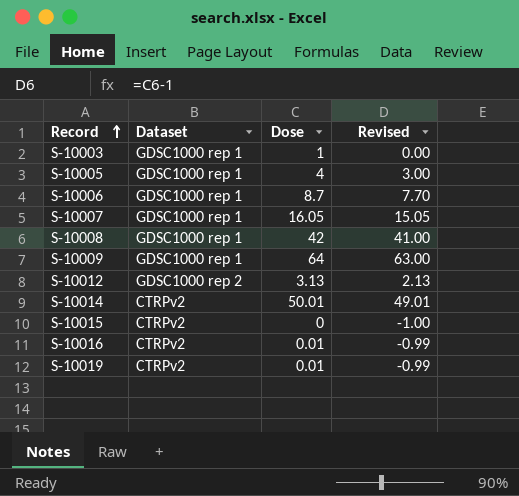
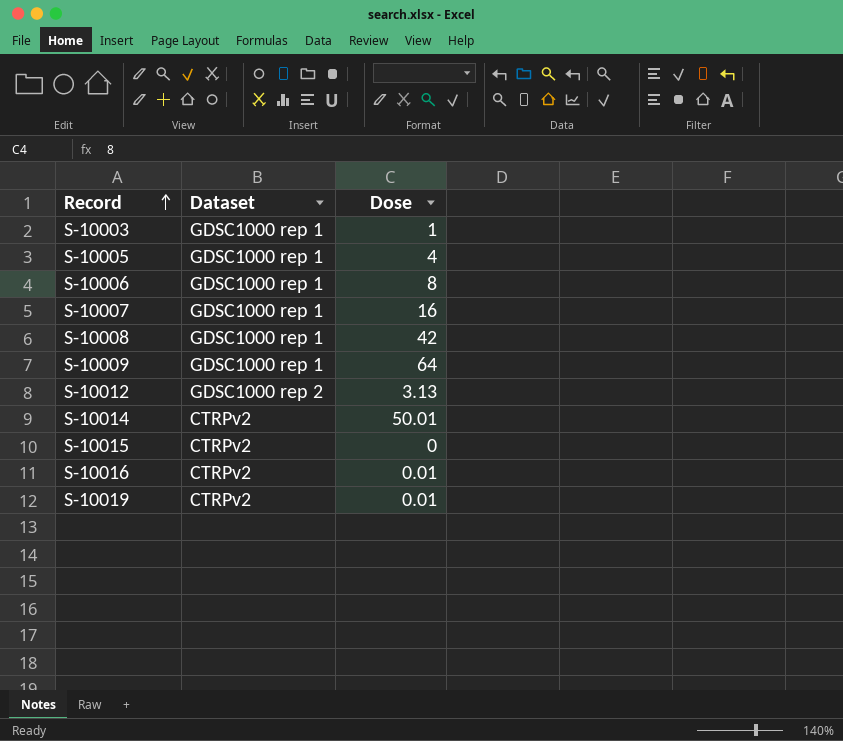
column Revised | formula: [Dose] - 1 -> none
S-10006 | Dose: 8.7 -> 8
S-10007 | Dose: 16.05 -> 16

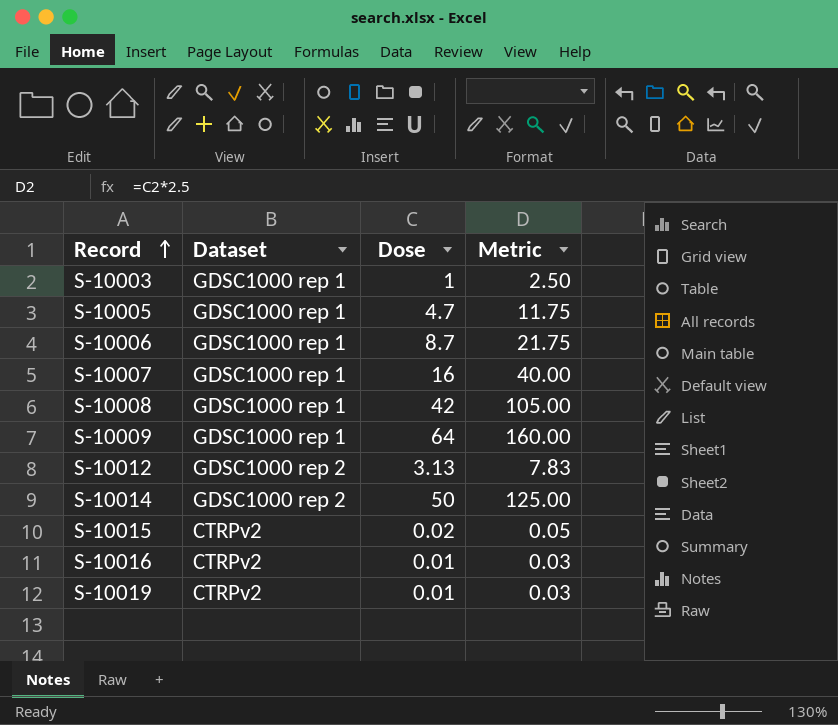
column Metric | formula: none -> [Dose] * 2.5
S-10005 | Dose: 4 -> 4.7
S-10006 | Dose: 8 -> 8.7
S-10014 | Dataset: CTRPv2 -> GDSC1000 rep 2
S-10014 | Dose: 50.01 -> 50
S-10015 | Dose: 0 -> 0.02

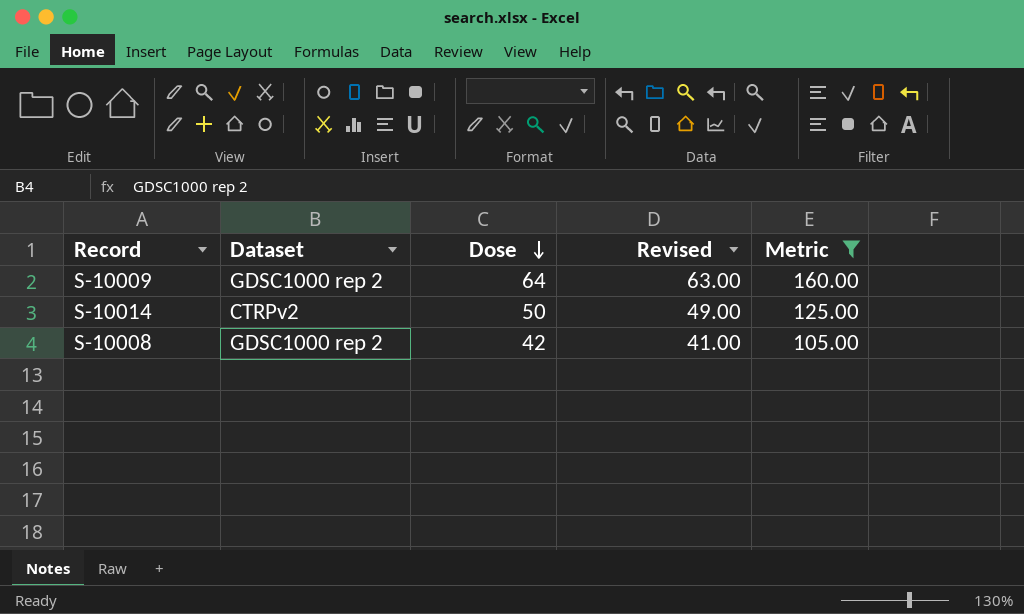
filter: none -> Metric >= 105.00
row order: Record ascending -> Dose descending
column Revised | formula: none -> [Dose] - 1
S-10009 | Dataset: GDSC1000 rep 1 -> GDSC1000 rep 2
S-10014 | Dataset: GDSC1000 rep 2 -> CTRPv2
S-10008 | Dataset: GDSC1000 rep 1 -> GDSC1000 rep 2

